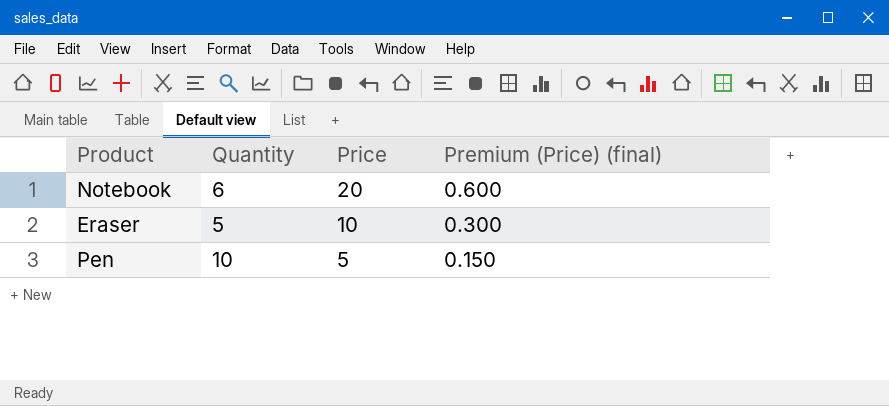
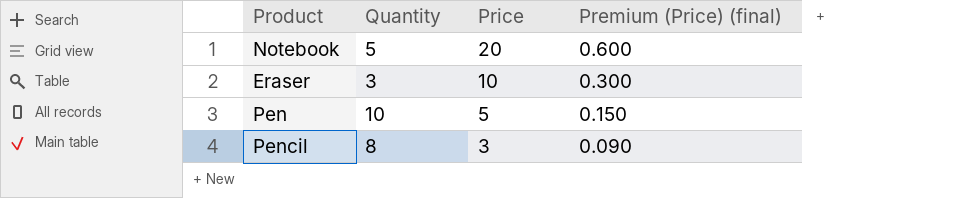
Notebook | Quantity: 6 -> 5
Eraser | Quantity: 5 -> 3
row Pencil: none -> 8 | 3 | 0.090

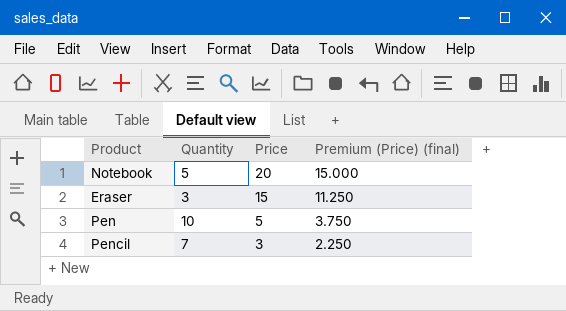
column Premium (Price) (final) | formula: [Price] * 0.03 -> [Price] * 0.75
Eraser | Price: 10 -> 15
Pencil | Quantity: 8 -> 7

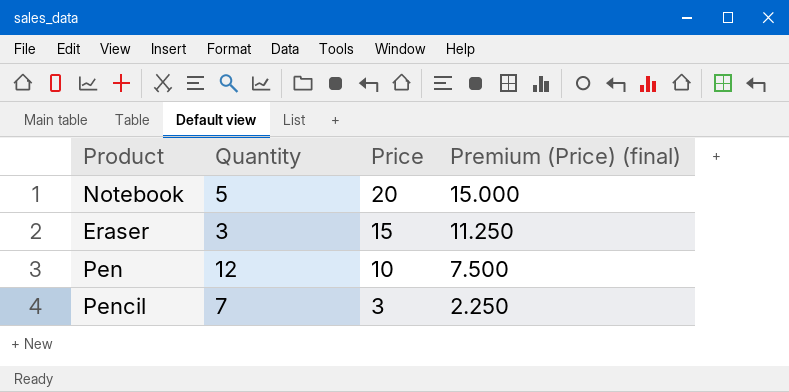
Pen | Quantity: 10 -> 12
Pen | Price: 5 -> 10
Pen | Premium (Price) (final): 3.750 -> 7.500

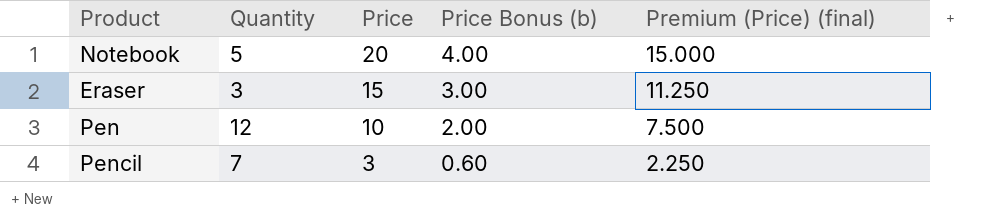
column Price Bonus (b) | formula: none -> [Price] * 0.2

